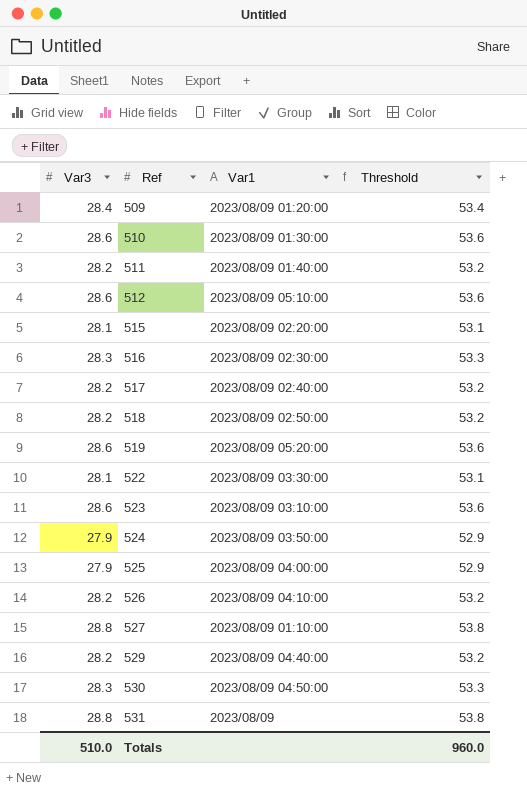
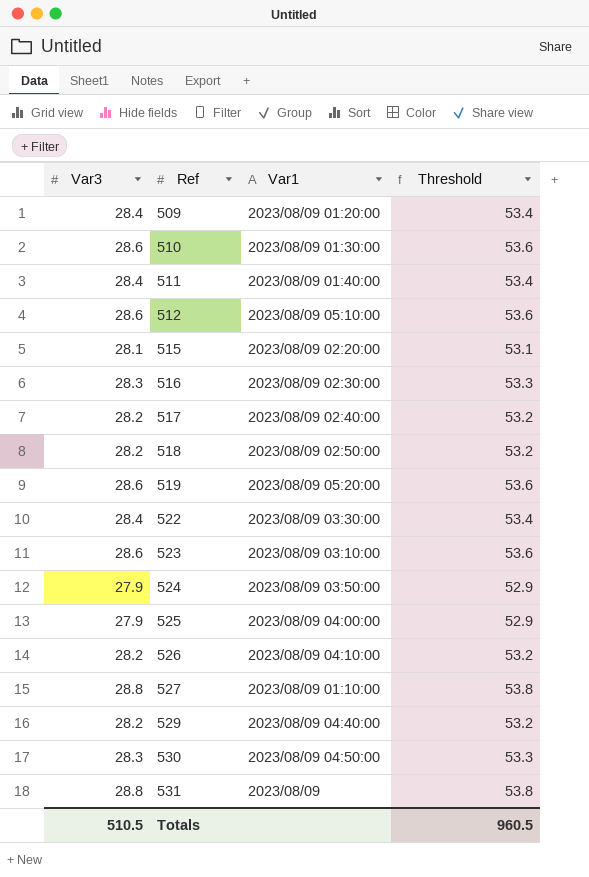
511 | Var3: 28.2 -> 28.4
511 | Threshold: 53.2 -> 53.4
522 | Var3: 28.1 -> 28.4
522 | Threshold: 53.1 -> 53.4
Totals | Var3: 510.0 -> 510.5
Totals | Threshold: 960.0 -> 960.5

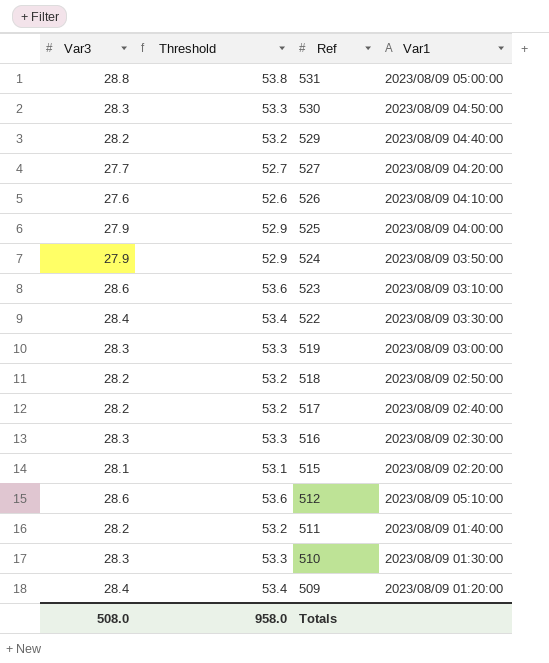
row order: Ref ascending -> Ref descending
column Threshold | position: 4 -> 2
531 | Var1: 2023/08/09 -> 2023/08/09 05:00:00
527 | Var3: 28.8 -> 27.7
527 | Threshold: 53.8 -> 52.7
527 | Var1: 2023/08/09 01:10:00 -> 2023/08/09 04:20:00
526 | Var3: 28.2 -> 27.6
526 | Threshold: 53.2 -> 52.6
519 | Var3: 28.6 -> 28.3
519 | Threshold: 53.6 -> 53.3
519 | Var1: 2023/08/09 05:20:00 -> 2023/08/09 03:00:00
511 | Var3: 28.4 -> 28.2
511 | Threshold: 53.4 -> 53.2
510 | Var3: 28.6 -> 28.3
510 | Threshold: 53.6 -> 53.3
Totals | Var3: 510.5 -> 508.0
Totals | Threshold: 960.5 -> 958.0

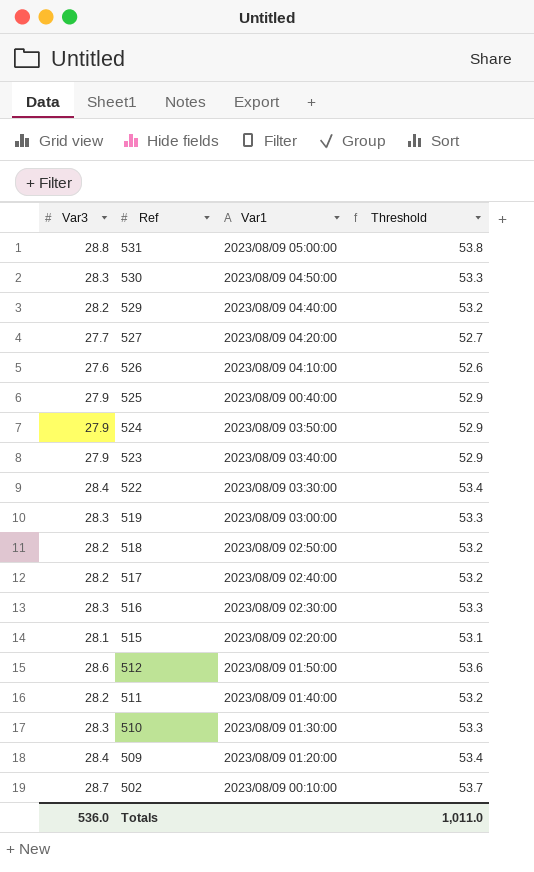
column Threshold | position: 2 -> 4
525 | Var1: 2023/08/09 04:00:00 -> 2023/08/09 00:40:00
523 | Var3: 28.6 -> 27.9
523 | Var1: 2023/08/09 03:10:00 -> 2023/08/09 03:40:00
523 | Threshold: 53.6 -> 52.9
512 | Var1: 2023/08/09 05:10:00 -> 2023/08/09 01:50:00
row 502: none -> 28.7 | 2023/08/09 00:10:00 | 53.7
Totals | Var3: 508.0 -> 536.0
Totals | Threshold: 958.0 -> 1,011.0

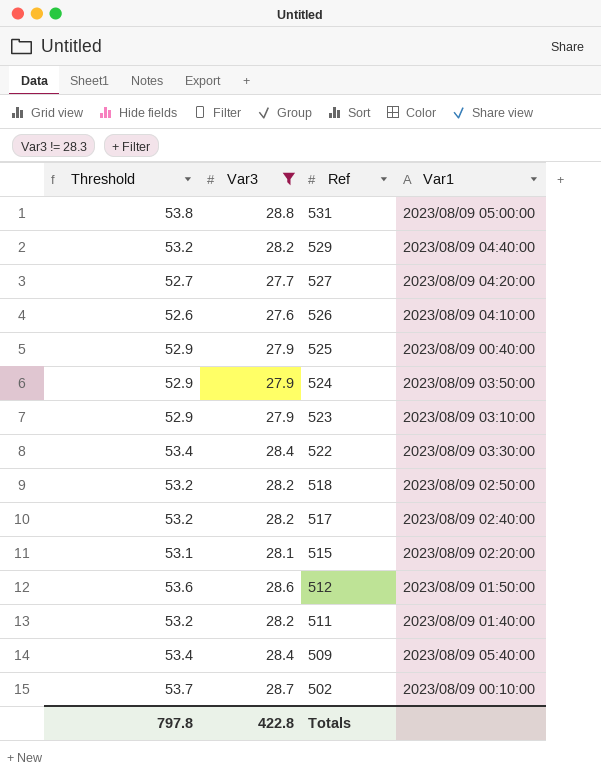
filter: none -> Var3 != 28.3
column Threshold | position: 4 -> 1
523 | Var1: 2023/08/09 03:40:00 -> 2023/08/09 03:10:00
509 | Var1: 2023/08/09 01:20:00 -> 2023/08/09 05:40:00
Totals | Threshold: 1,011.0 -> 797.8
Totals | Var3: 536.0 -> 422.8

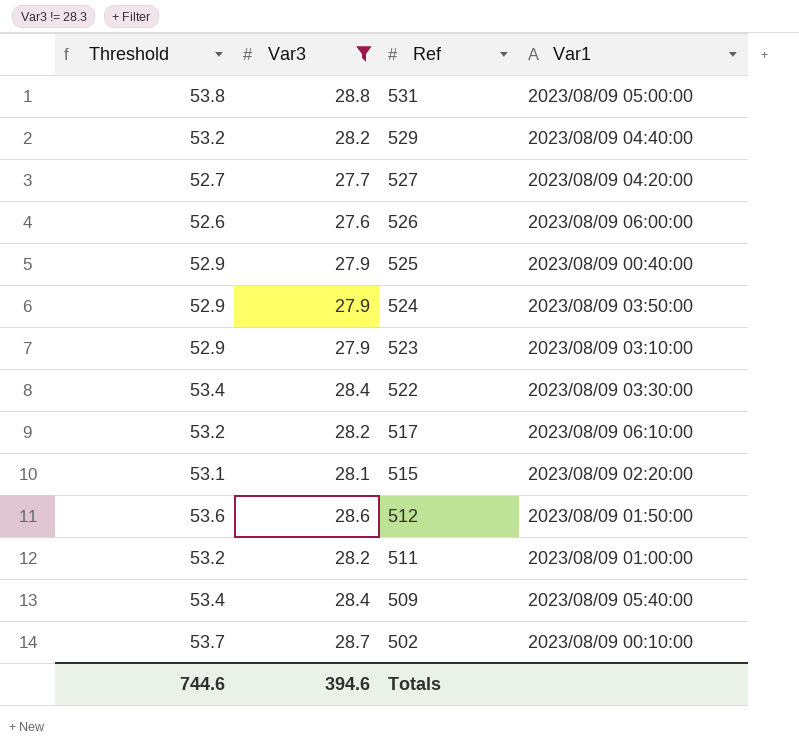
row 518: 53.2 | 28.2 | 2023/08/09 02:50:00 -> none
526 | Var1: 2023/08/09 04:10:00 -> 2023/08/09 06:00:00
517 | Var1: 2023/08/09 02:40:00 -> 2023/08/09 06:10:00
511 | Var1: 2023/08/09 01:40:00 -> 2023/08/09 01:00:00
Totals | Threshold: 797.8 -> 744.6
Totals | Var3: 422.8 -> 394.6

